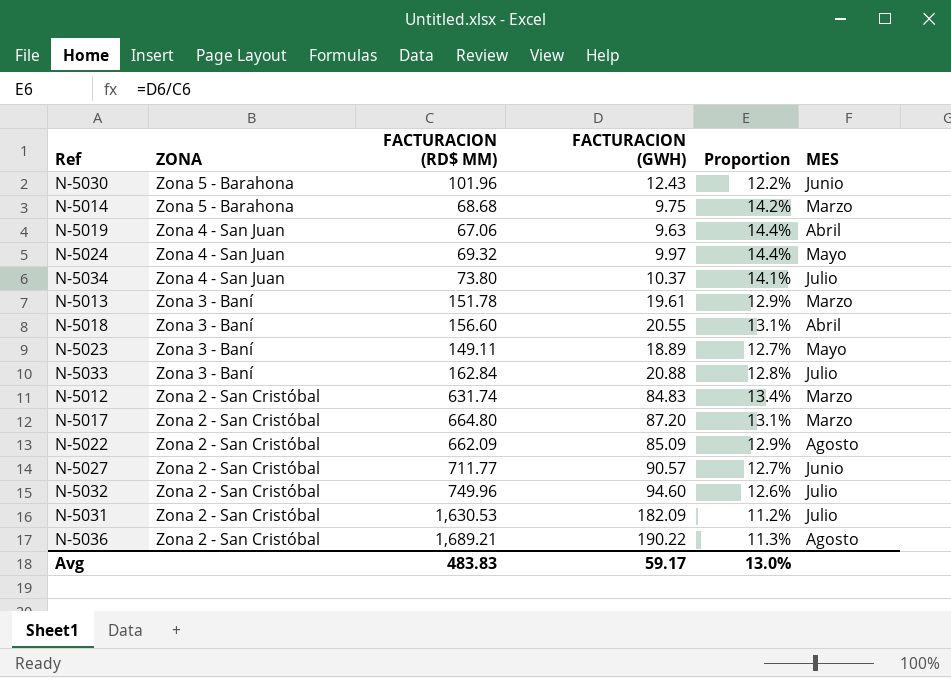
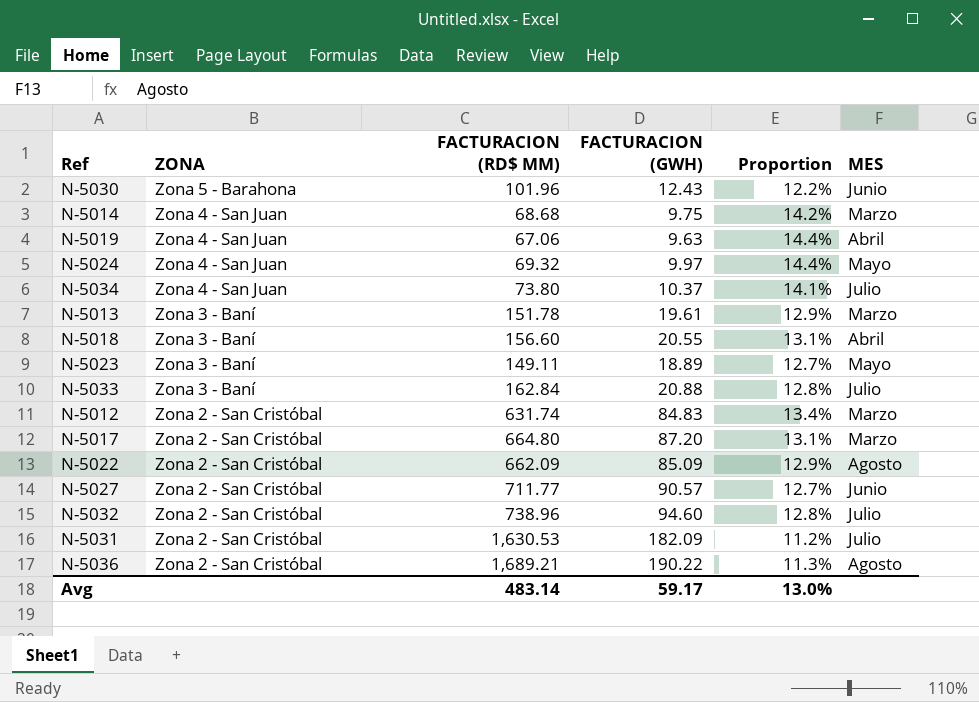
N-5014 | ZONA: Zona 5 - Barahona -> Zona 4 - San Juan
N-5032 | FACTURACION (RD$ MM): 749.96 -> 738.96
N-5032 | Proportion: 12.6% -> 12.8%
Avg | FACTURACION (RD$ MM): 483.83 -> 483.14

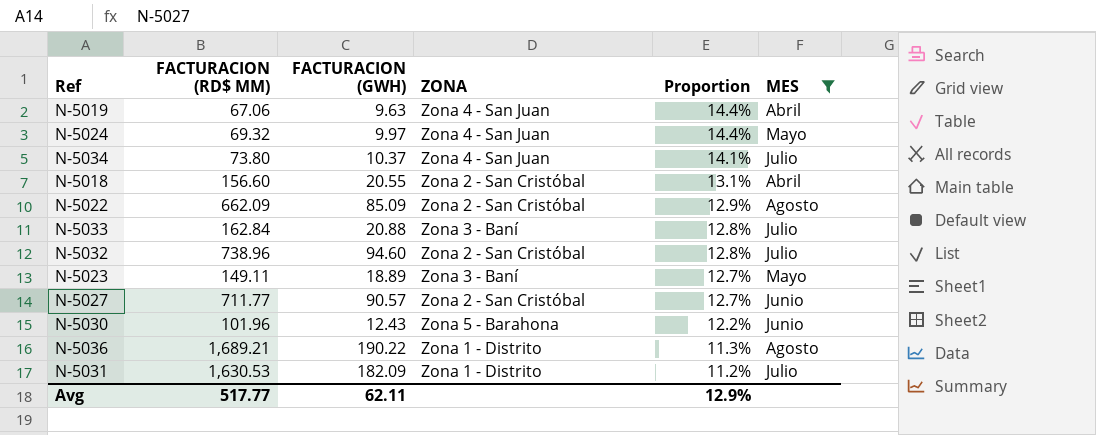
filter: none -> MES != Marzo
row order: ZONA descending -> Proportion descending
column ZONA | position: 2 -> 4
N-5018 | ZONA: Zona 3 - Baní -> Zona 2 - San Cristóbal
N-5036 | ZONA: Zona 2 - San Cristóbal -> Zona 1 - Distrito
N-5031 | ZONA: Zona 2 - San Cristóbal -> Zona 1 - Distrito
Avg | FACTURACION (RD$ MM): 483.14 -> 517.77
Avg | FACTURACION (GWH): 59.17 -> 62.11
Avg | Proportion: 13.0% -> 12.9%

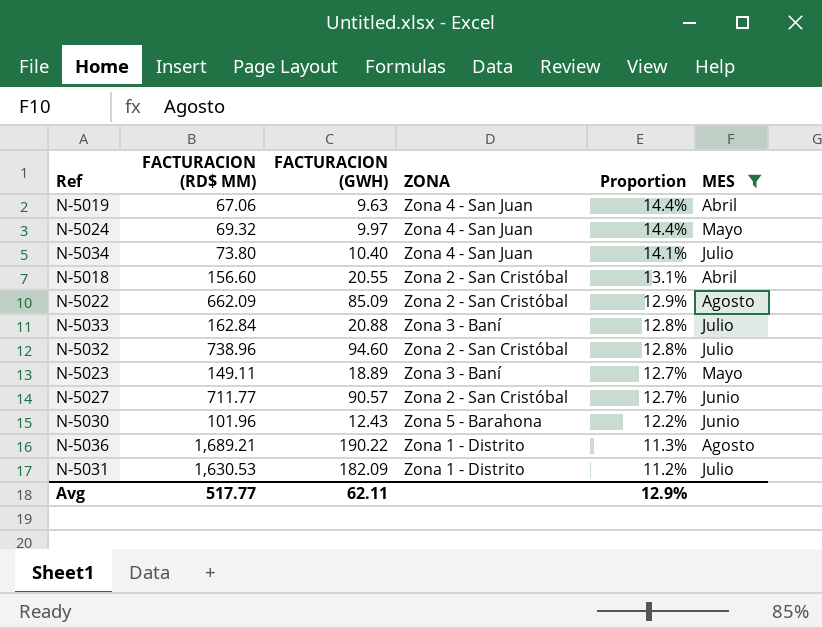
N-5034 | FACTURACION (GWH): 10.37 -> 10.40

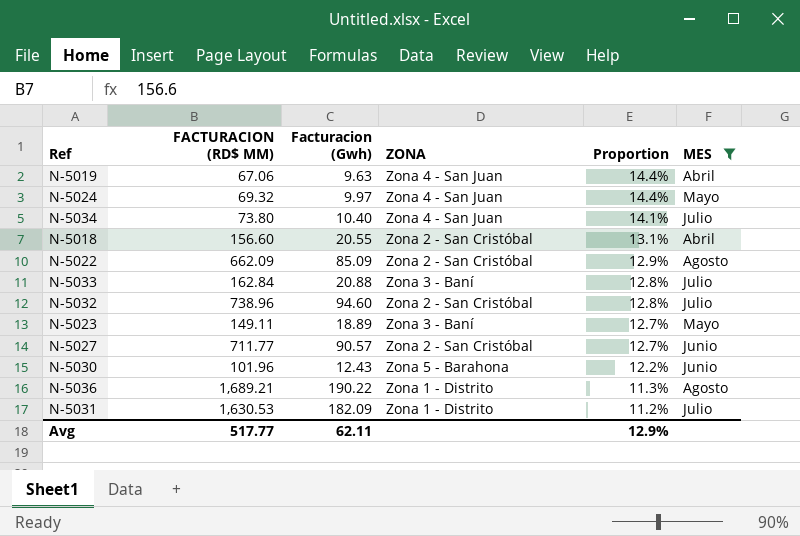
column name: FACTURACION (GWH) -> Facturacion (Gwh)

